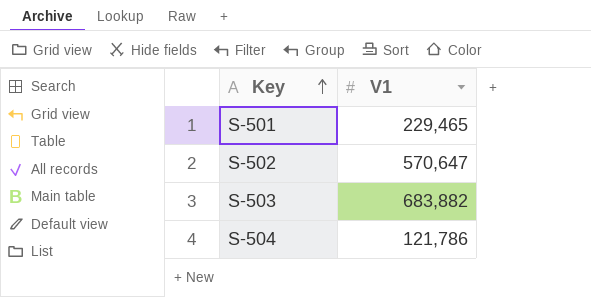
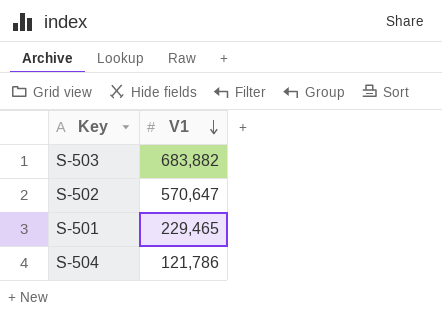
row order: Key ascending -> V1 descending

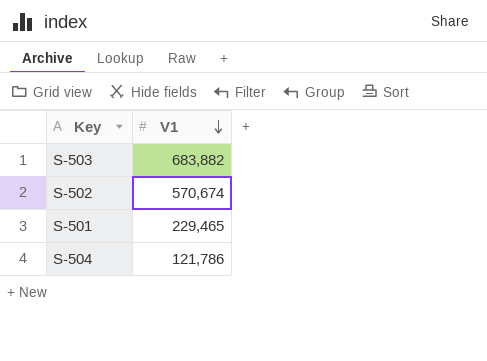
S-502 | V1: 570,647 -> 570,674

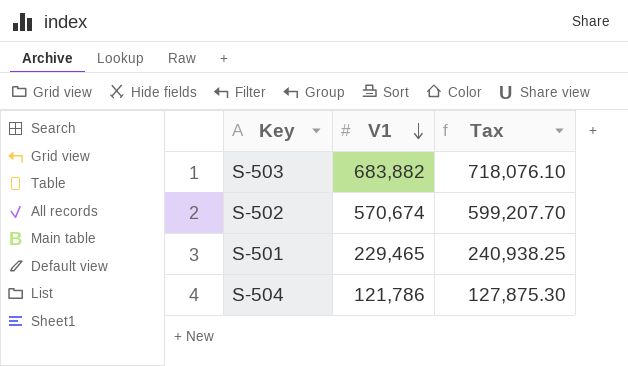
column Tax | formula: none -> [V1] * 1.05

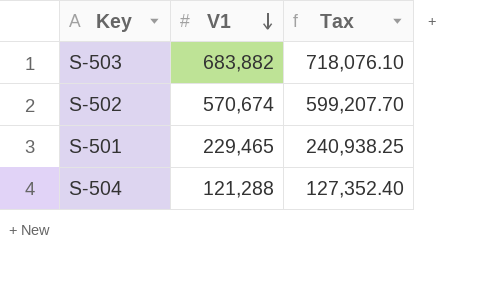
S-504 | V1: 121,786 -> 121,288
S-504 | Tax: 127,875.30 -> 127,352.40

